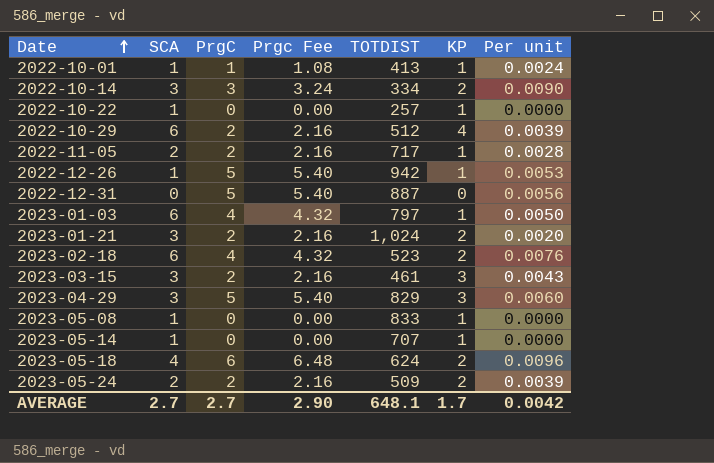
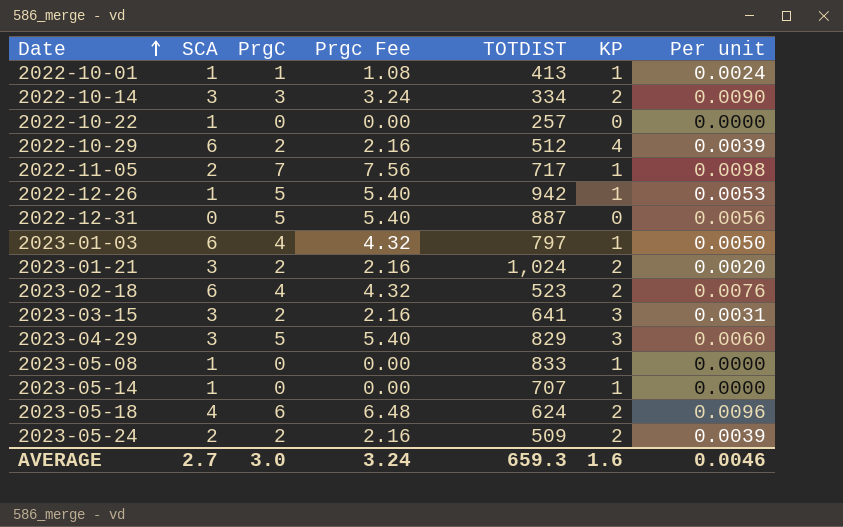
2022-10-22 | KP: 1 -> 0
2022-11-05 | PrgC: 2 -> 7
2022-11-05 | Prgc Fee: 2.16 -> 7.56
2022-11-05 | Per unit: 0.0028 -> 0.0098
2023-03-15 | TOTDIST: 461 -> 641
2023-03-15 | Per unit: 0.0043 -> 0.0031
AVERAGE | PrgC: 2.7 -> 3.0
AVERAGE | Prgc Fee: 2.90 -> 3.24
AVERAGE | TOTDIST: 648.1 -> 659.3
AVERAGE | KP: 1.7 -> 1.6
AVERAGE | Per unit: 0.0042 -> 0.0046

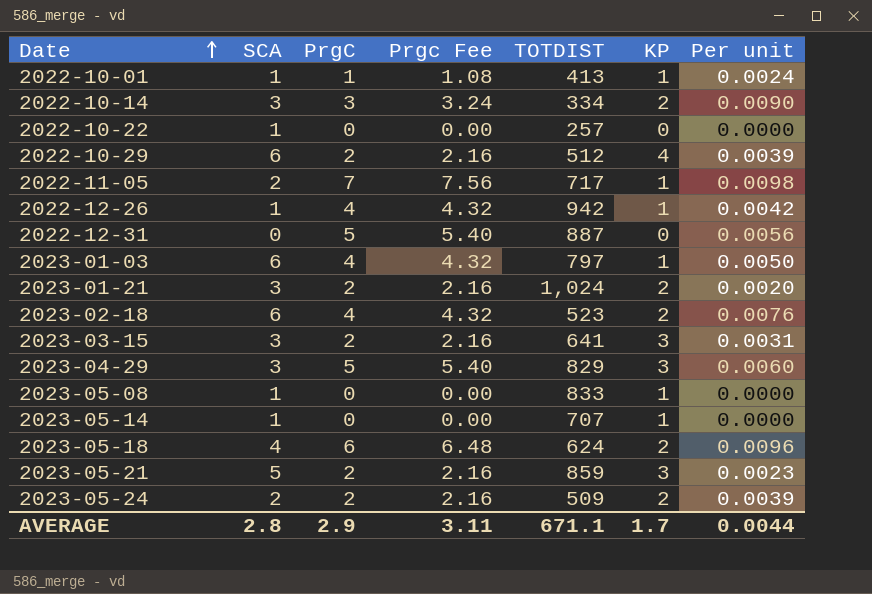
2022-12-26 | PrgC: 5 -> 4
2022-12-26 | Prgc Fee: 5.40 -> 4.32
2022-12-26 | Per unit: 0.0053 -> 0.0042
row 2023-05-21: none -> 5 | 2 | 2.16 | 859 | 3 | 0.0023
AVERAGE | SCA: 2.7 -> 2.8
AVERAGE | PrgC: 3.0 -> 2.9
AVERAGE | Prgc Fee: 3.24 -> 3.11
AVERAGE | TOTDIST: 659.3 -> 671.1
AVERAGE | KP: 1.6 -> 1.7
AVERAGE | Per unit: 0.0046 -> 0.0044

